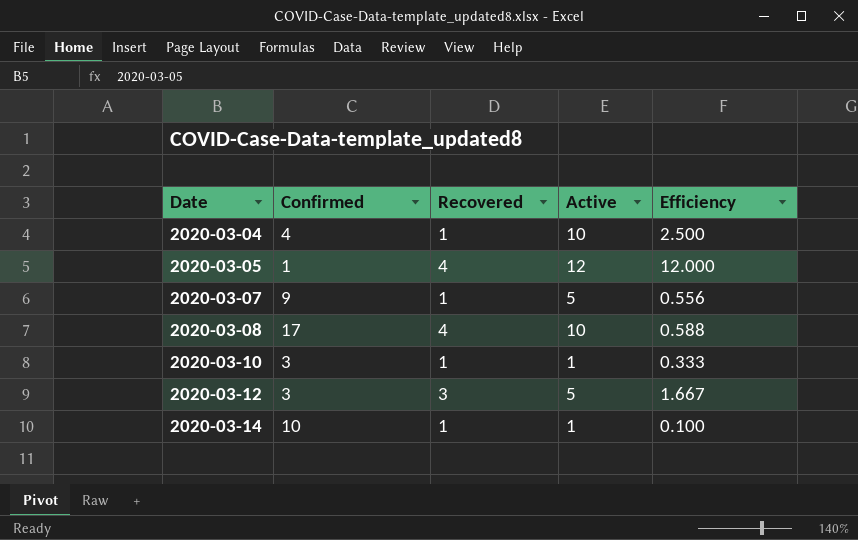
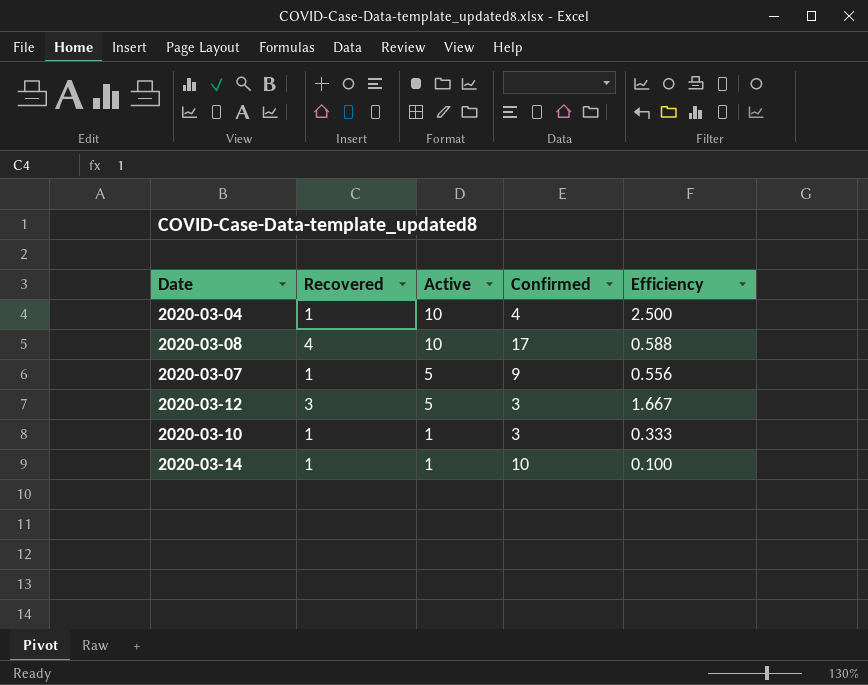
row order: Date ascending -> Active descending
column Confirmed | position: 2 -> 4
row 2020-03-05: 1 | 4 | 12 | 12.000 -> none

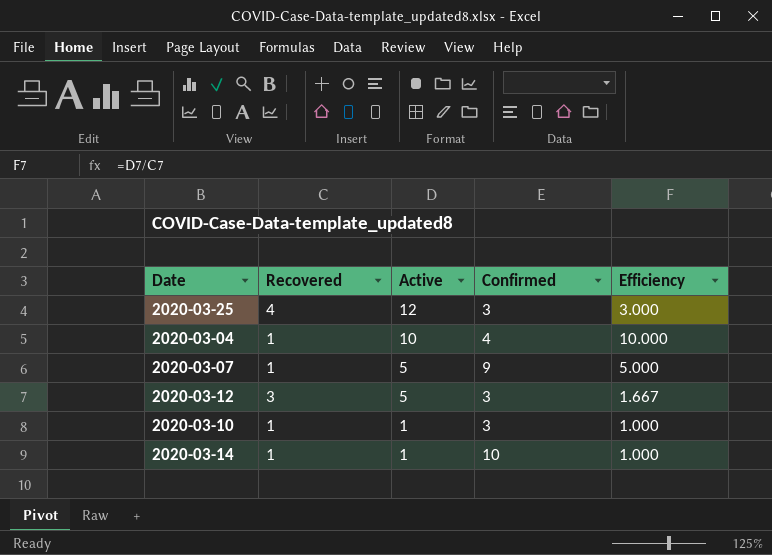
column Efficiency | formula: [Active] / [Confirmed] -> [Active] / [Recovered]
row 2020-03-08: 4 | 10 | 17 | 0.588 -> none
row 2020-03-25: none -> 4 | 12 | 3 | 3.000

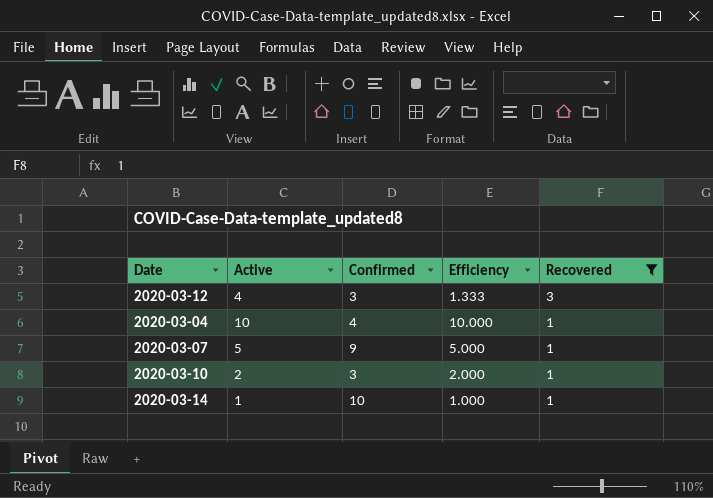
filter: none -> Recovered != 4
row order: Active descending -> Recovered descending
column Recovered | position: 2 -> 5
2020-03-12 | Active: 5 -> 4
2020-03-12 | Efficiency: 1.667 -> 1.333
2020-03-10 | Active: 1 -> 2
2020-03-10 | Efficiency: 1.000 -> 2.000

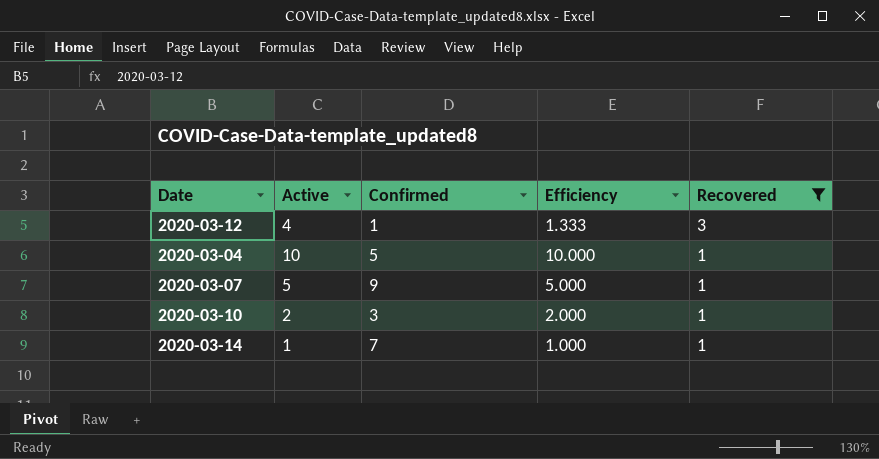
2020-03-12 | Confirmed: 3 -> 1
2020-03-04 | Confirmed: 4 -> 5
2020-03-14 | Confirmed: 10 -> 7

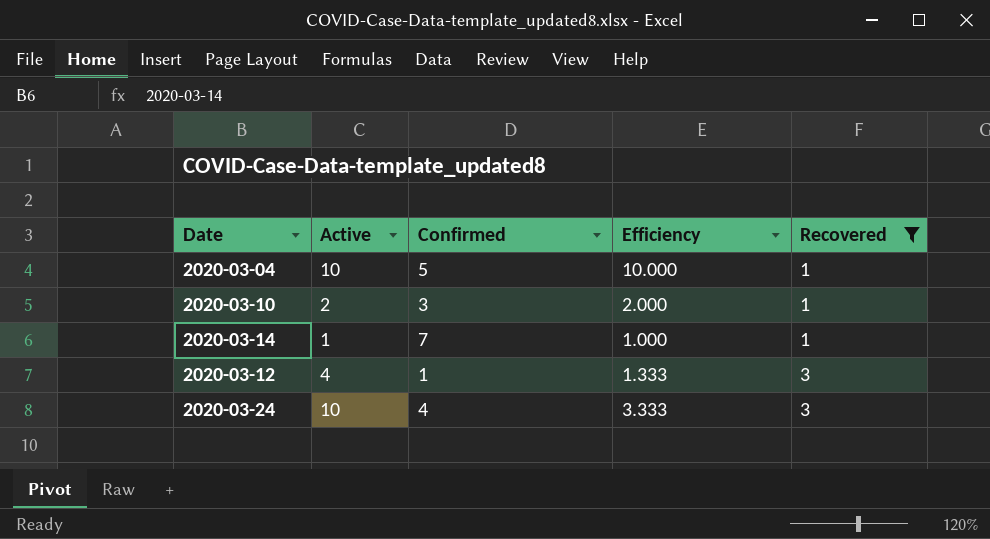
row order: Recovered descending -> Recovered ascending
row 2020-03-07: 5 | 9 | 5.000 | 1 -> none
row 2020-03-24: none -> 10 | 4 | 3.333 | 3

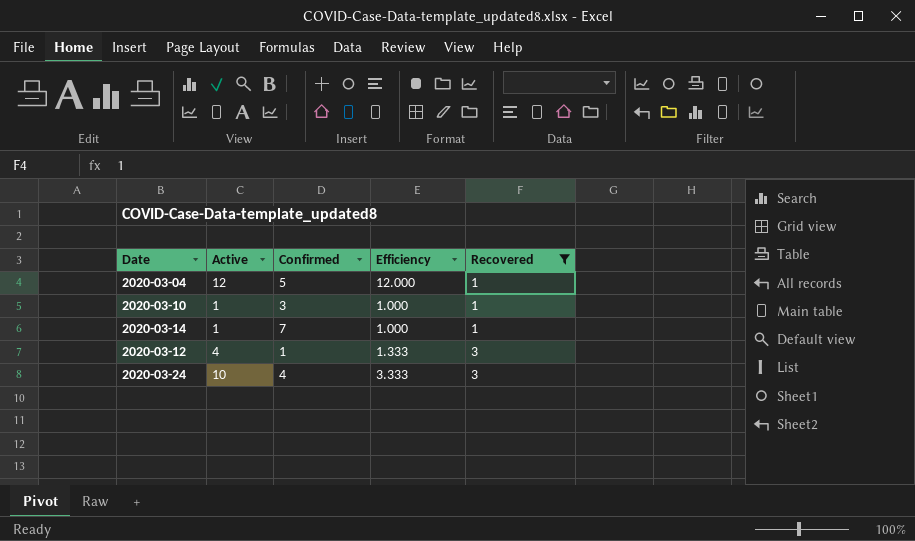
2020-03-04 | Active: 10 -> 12
2020-03-04 | Efficiency: 10.000 -> 12.000
2020-03-10 | Active: 2 -> 1
2020-03-10 | Efficiency: 2.000 -> 1.000

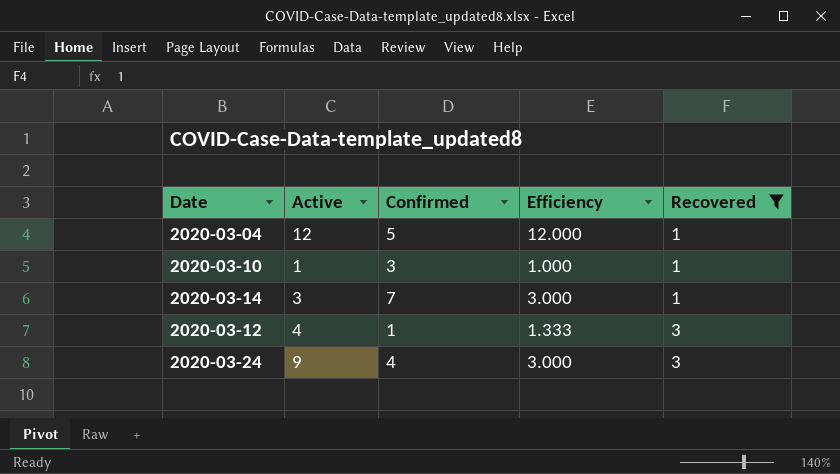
2020-03-14 | Active: 1 -> 3
2020-03-14 | Efficiency: 1.000 -> 3.000
2020-03-24 | Active: 10 -> 9
2020-03-24 | Efficiency: 3.333 -> 3.000

